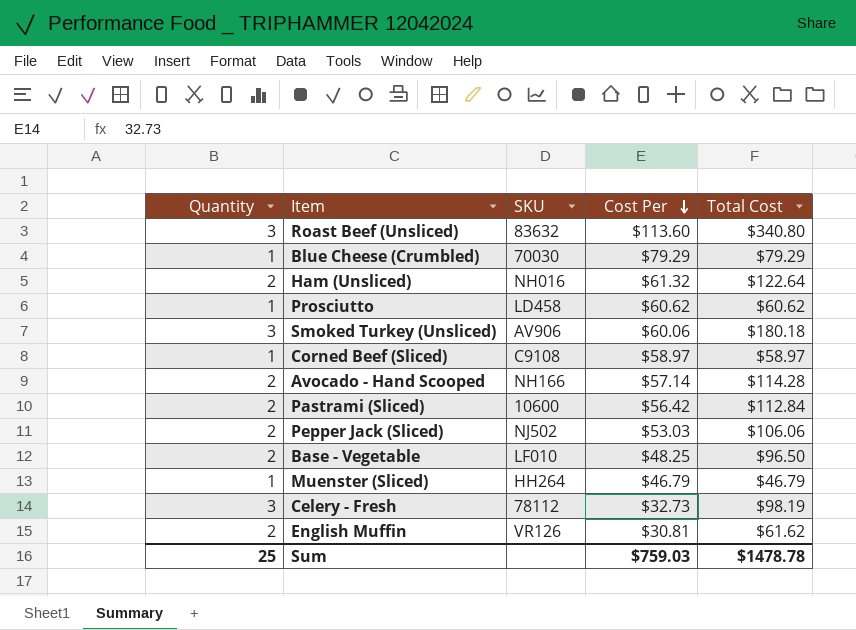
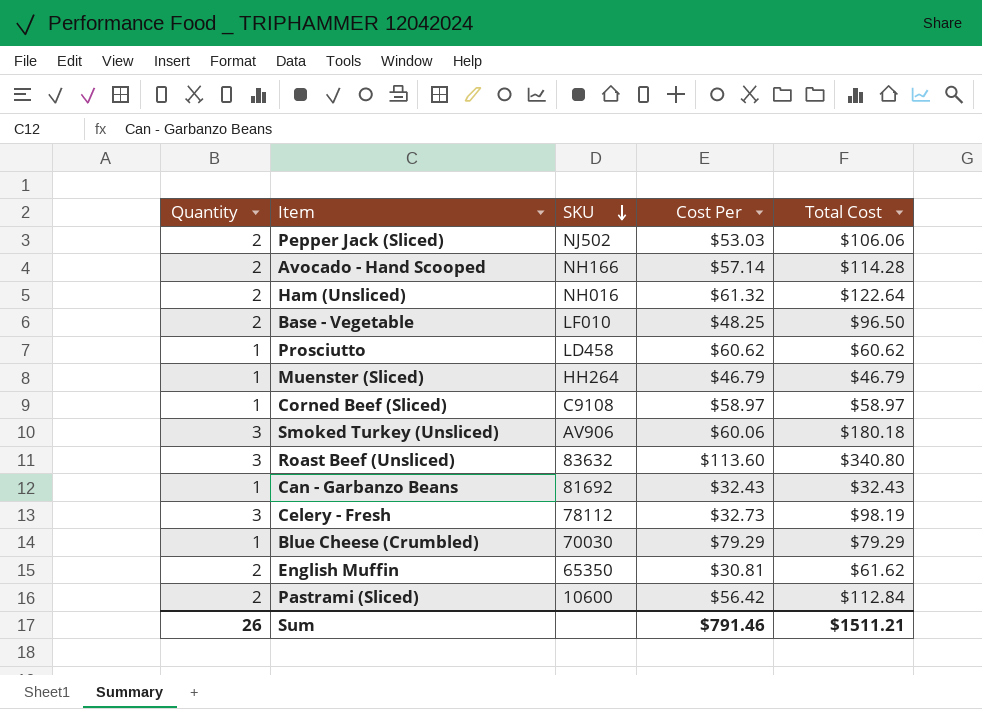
row order: Cost Per descending -> SKU descending
row Can - Garbanzo Beans: none -> 1 | 81692 | $32.43 | $32.43
English Muffin | SKU: VR126 -> 65350
Sum | Quantity: 25 -> 26
Sum | Cost Per: $759.03 -> $791.46
Sum | Total Cost: $1478.78 -> $1511.21

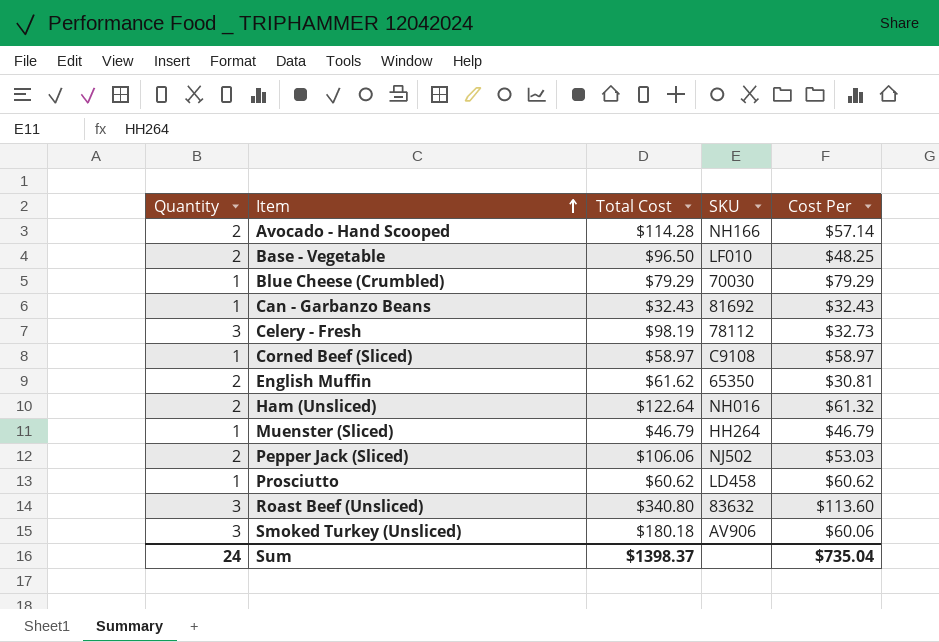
row order: SKU descending -> Item ascending
column Total Cost | position: 5 -> 3
row Pastrami (Sliced): 2 | 10600 | $56.42 | $112.84 -> none
Sum | Quantity: 26 -> 24
Sum | Total Cost: $1511.21 -> $1398.37
Sum | Cost Per: $791.46 -> $735.04

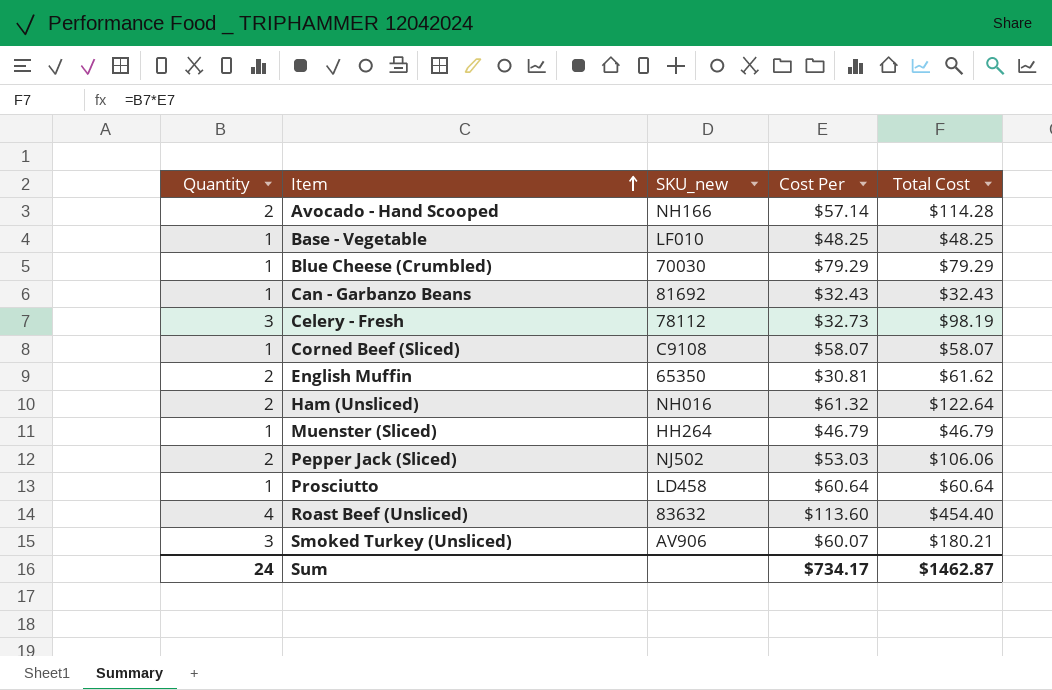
column name: SKU -> SKU_new
column Total Cost | position: 3 -> 5
Base - Vegetable | Quantity: 2 -> 1
Base - Vegetable | Total Cost: $96.50 -> $48.25
Corned Beef (Sliced) | Cost Per: $58.97 -> $58.07
Corned Beef (Sliced) | Total Cost: $58.97 -> $58.07
Prosciutto | Cost Per: $60.62 -> $60.64
Prosciutto | Total Cost: $60.62 -> $60.64
Roast Beef (Unsliced) | Quantity: 3 -> 4
Roast Beef (Unsliced) | Total Cost: $340.80 -> $454.40
Smoked Turkey (Unsliced) | Cost Per: $60.06 -> $60.07
Smoked Turkey (Unsliced) | Total Cost: $180.18 -> $180.21
Sum | Cost Per: $735.04 -> $734.17
Sum | Total Cost: $1398.37 -> $1462.87

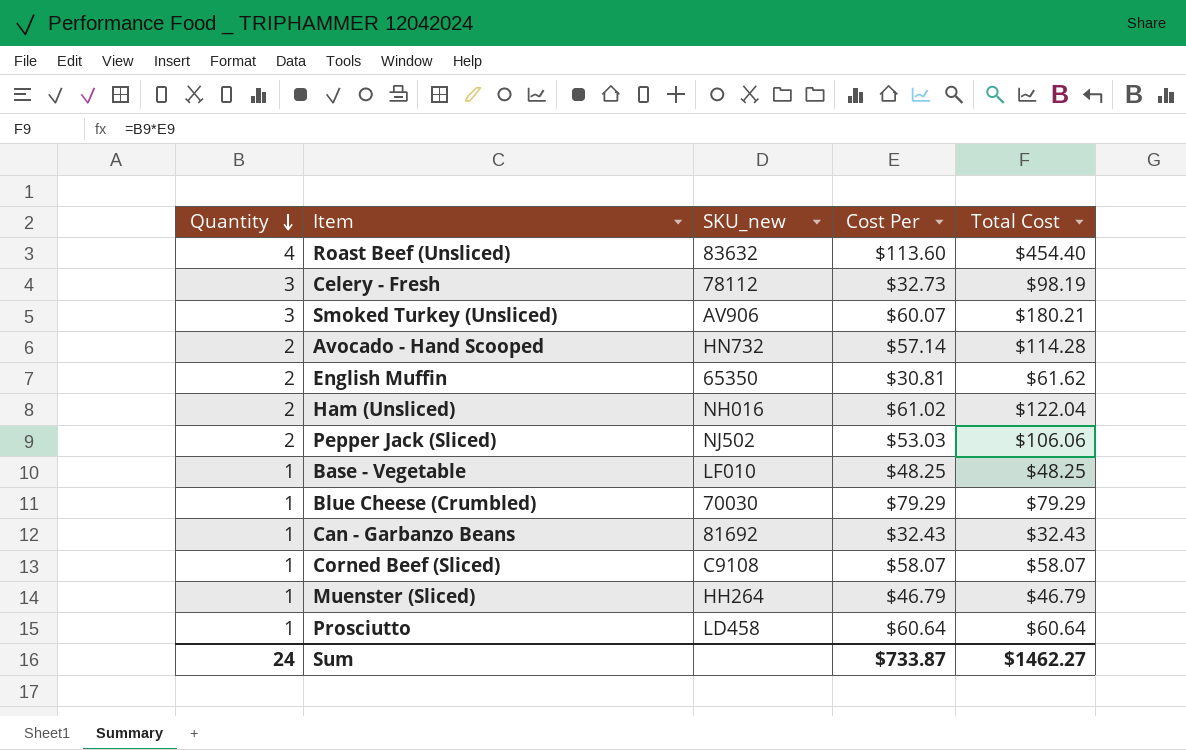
row order: Item ascending -> Quantity descending
Avocado - Hand Scooped | SKU_new: NH166 -> HN732
Ham (Unsliced) | Cost Per: $61.32 -> $61.02
Ham (Unsliced) | Total Cost: $122.64 -> $122.04
Sum | Cost Per: $734.17 -> $733.87
Sum | Total Cost: $1462.87 -> $1462.27

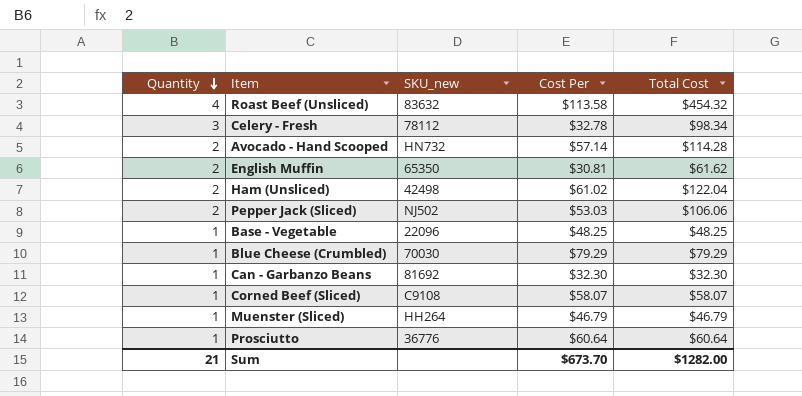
row Smoked Turkey (Unsliced): 3 | AV906 | $60.07 | $180.21 -> none
Roast Beef (Unsliced) | Cost Per: $113.60 -> $113.58
Roast Beef (Unsliced) | Total Cost: $454.40 -> $454.32
Celery - Fresh | Cost Per: $32.73 -> $32.78
Celery - Fresh | Total Cost: $98.19 -> $98.34
Ham (Unsliced) | SKU_new: NH016 -> 42498
Base - Vegetable | SKU_new: LF010 -> 22096
Can - Garbanzo Beans | Cost Per: $32.43 -> $32.30
Can - Garbanzo Beans | Total Cost: $32.43 -> $32.30
Prosciutto | SKU_new: LD458 -> 36776
Sum | Quantity: 24 -> 21
Sum | Cost Per: $733.87 -> $673.70
Sum | Total Cost: $1462.27 -> $1282.00

